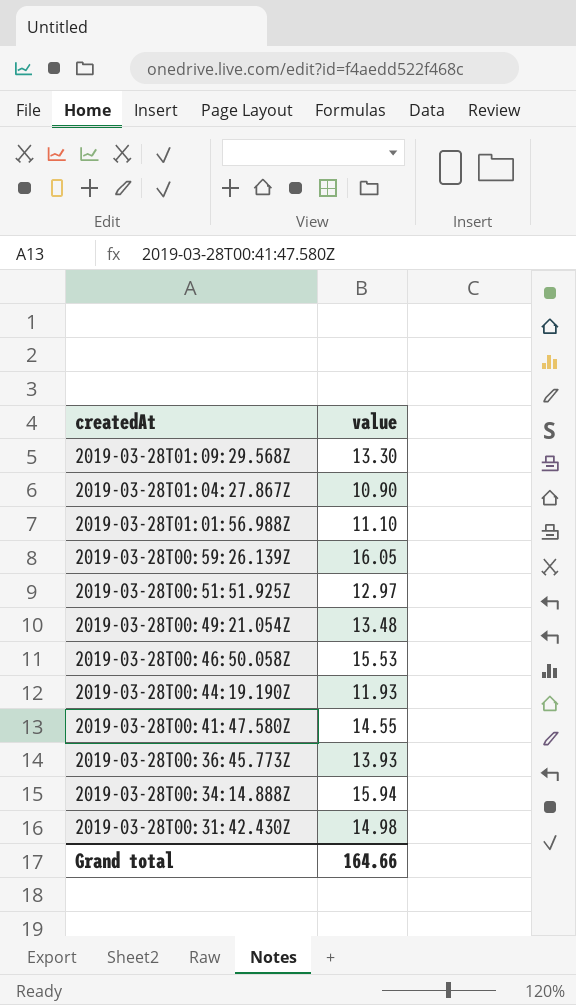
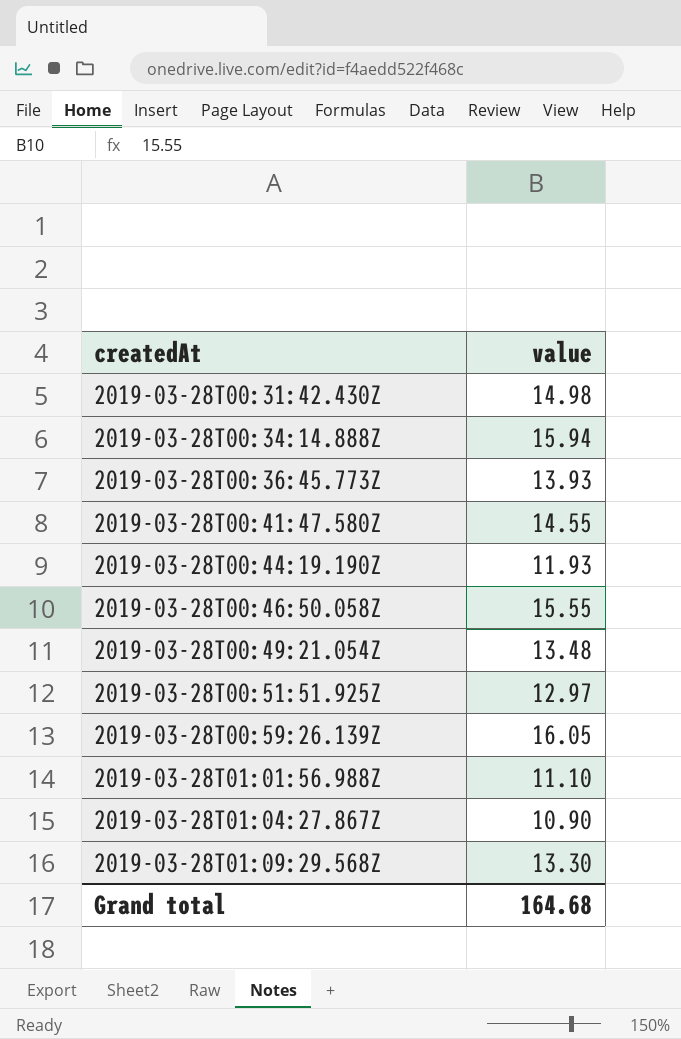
row order: createdAt descending -> createdAt ascending
2019-03-28T00:46:50.058Z | value: 15.53 -> 15.55
Grand total | value: 164.66 -> 164.68

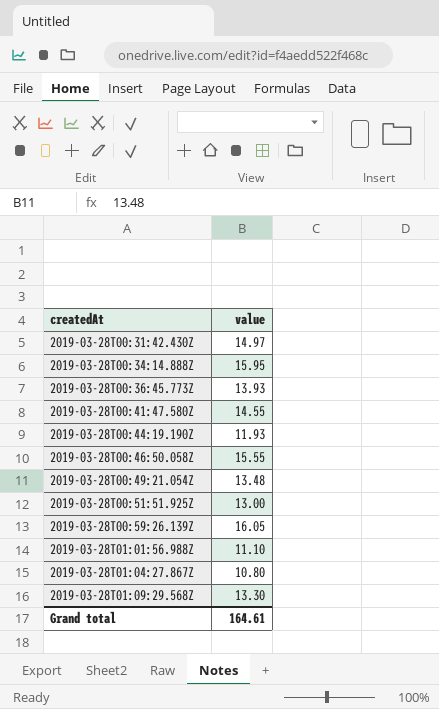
2019-03-28T00:31:42.430Z | value: 14.98 -> 14.97
2019-03-28T00:34:14.888Z | value: 15.94 -> 15.95
2019-03-28T00:51:51.925Z | value: 12.97 -> 13.00
2019-03-28T01:04:27.867Z | value: 10.90 -> 10.80
Grand total | value: 164.68 -> 164.61

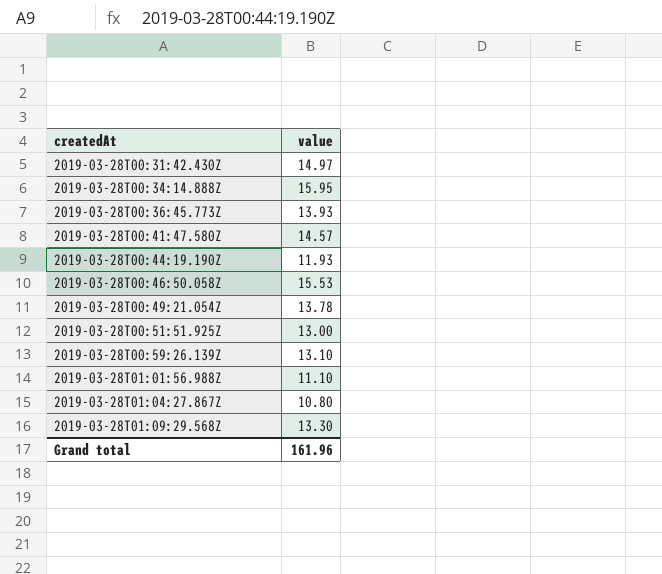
2019-03-28T00:41:47.580Z | value: 14.55 -> 14.57
2019-03-28T00:46:50.058Z | value: 15.55 -> 15.53
2019-03-28T00:49:21.054Z | value: 13.48 -> 13.78
2019-03-28T00:59:26.139Z | value: 16.05 -> 13.10
Grand total | value: 164.61 -> 161.96

